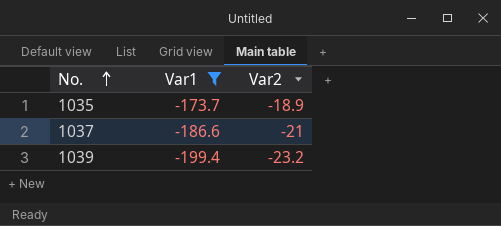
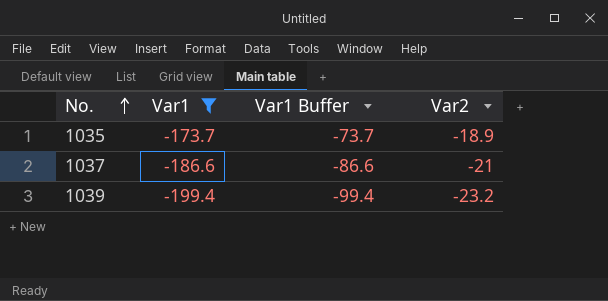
column Var1 Buffer | formula: none -> [Var1] + 100

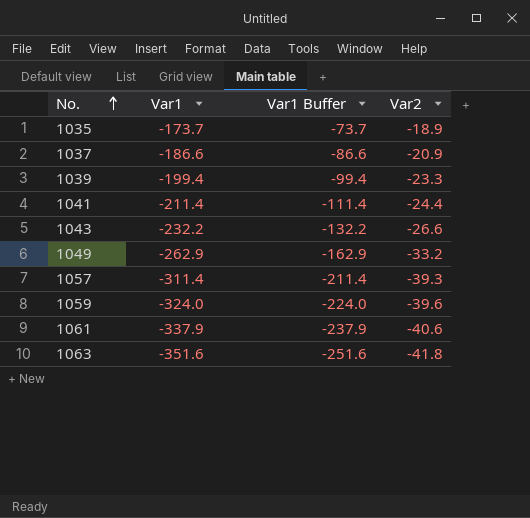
filter: Var1 >= -199.4 -> none
1037 | Var2: -21 -> -20.9
1039 | Var2: -23.2 -> -23.3

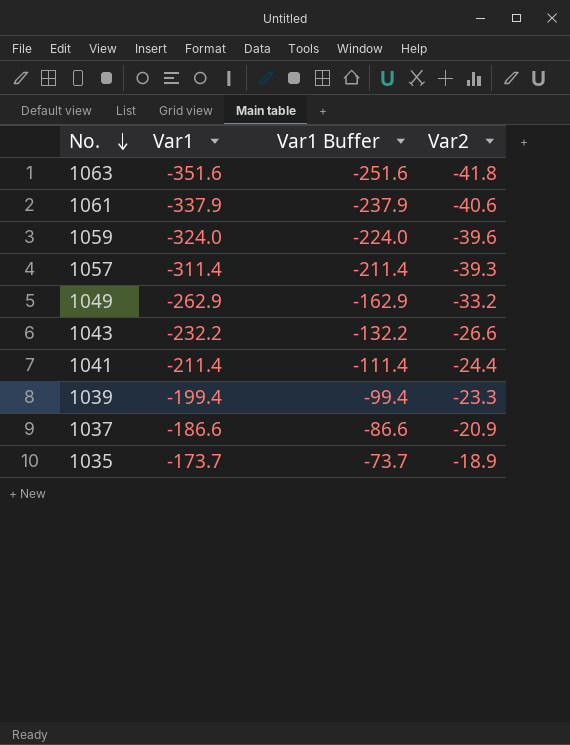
row order: No. ascending -> No. descending

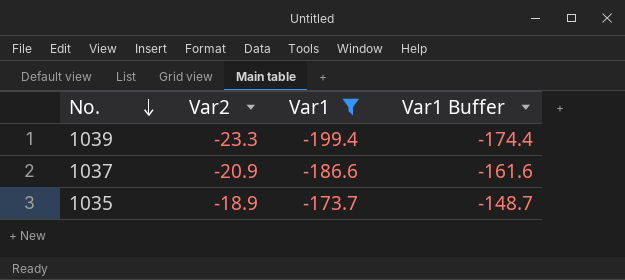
filter: none -> Var1 >= -199.4
column Var2 | position: 4 -> 2
column Var1 Buffer | formula: [Var1] + 100 -> [Var1] + 25

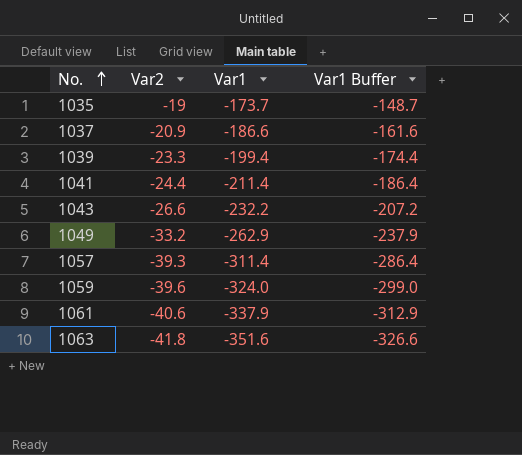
filter: Var1 >= -199.4 -> none
row order: No. descending -> No. ascending
1035 | Var2: -18.9 -> -19

